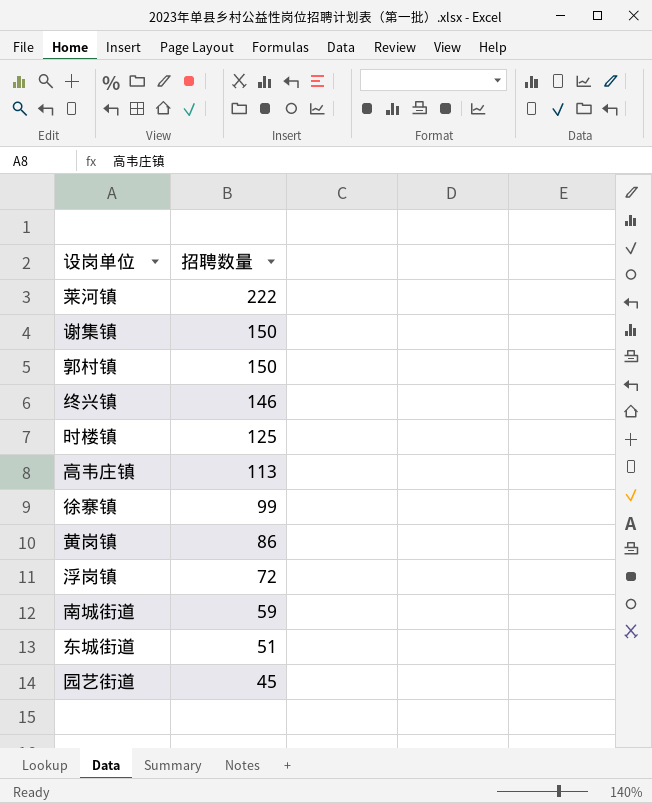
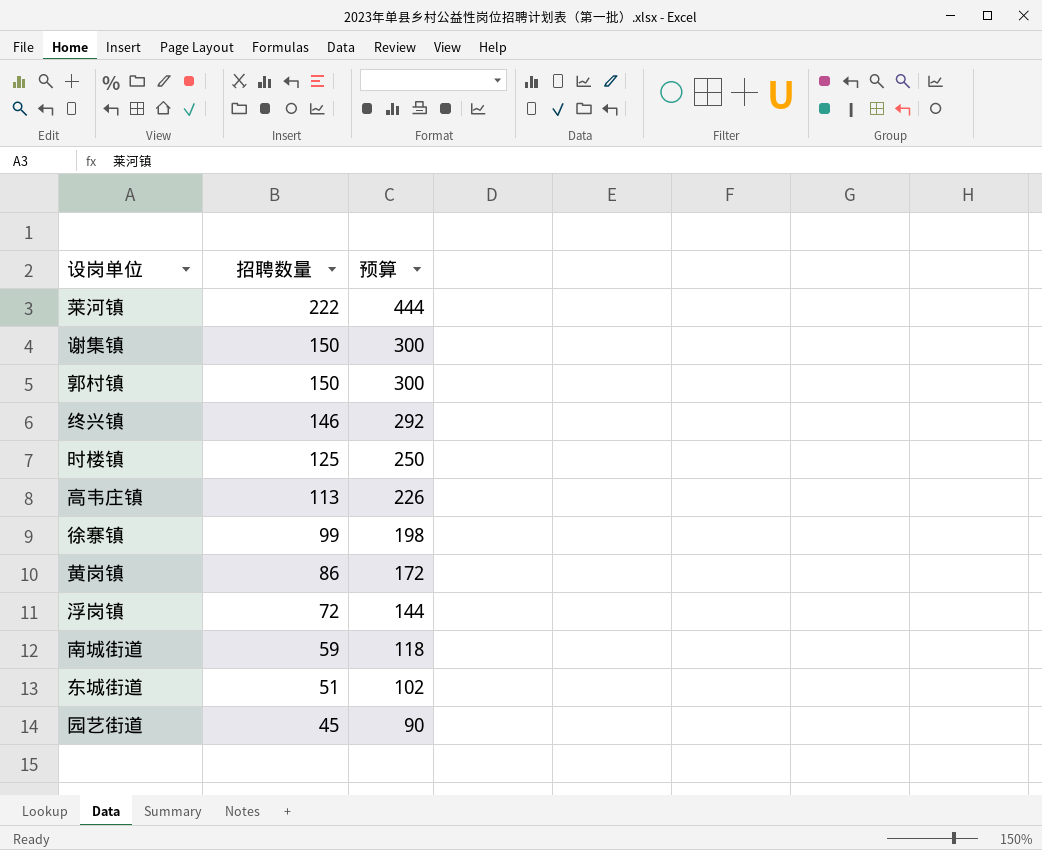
column 预算 | formula: none -> [招聘数量] * 2

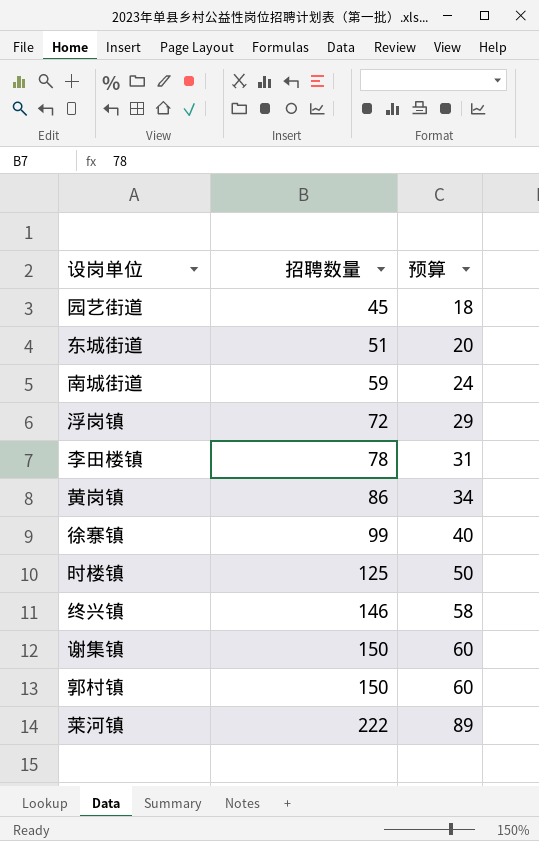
row order: 招聘数量 descending -> 招聘数量 ascending
column 预算 | formula: [招聘数量] * 2 -> [招聘数量] * 0.4
row 高韦庄镇: 113 | 226 -> none
row 李田楼镇: none -> 78 | 31

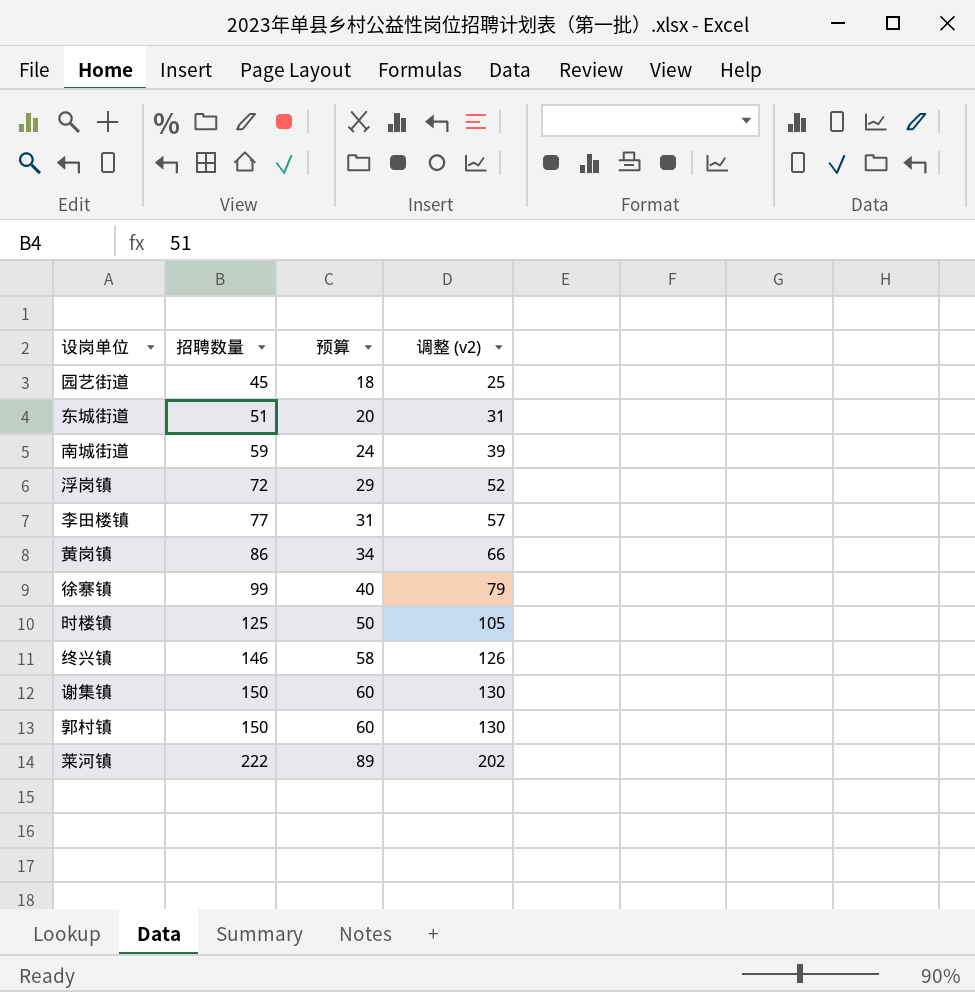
column 调整 (v2) | formula: none -> [招聘数量] - 20
李田楼镇 | 招聘数量: 78 -> 77

